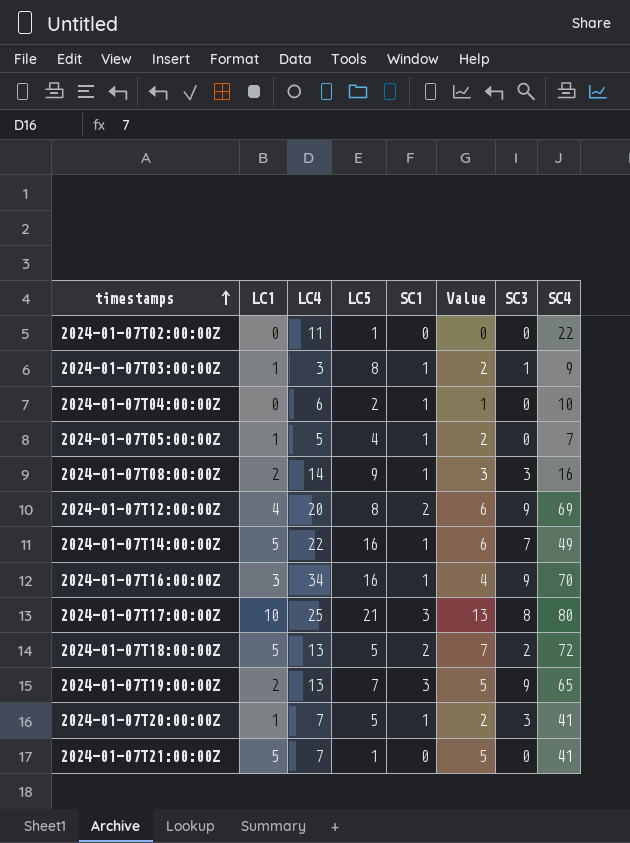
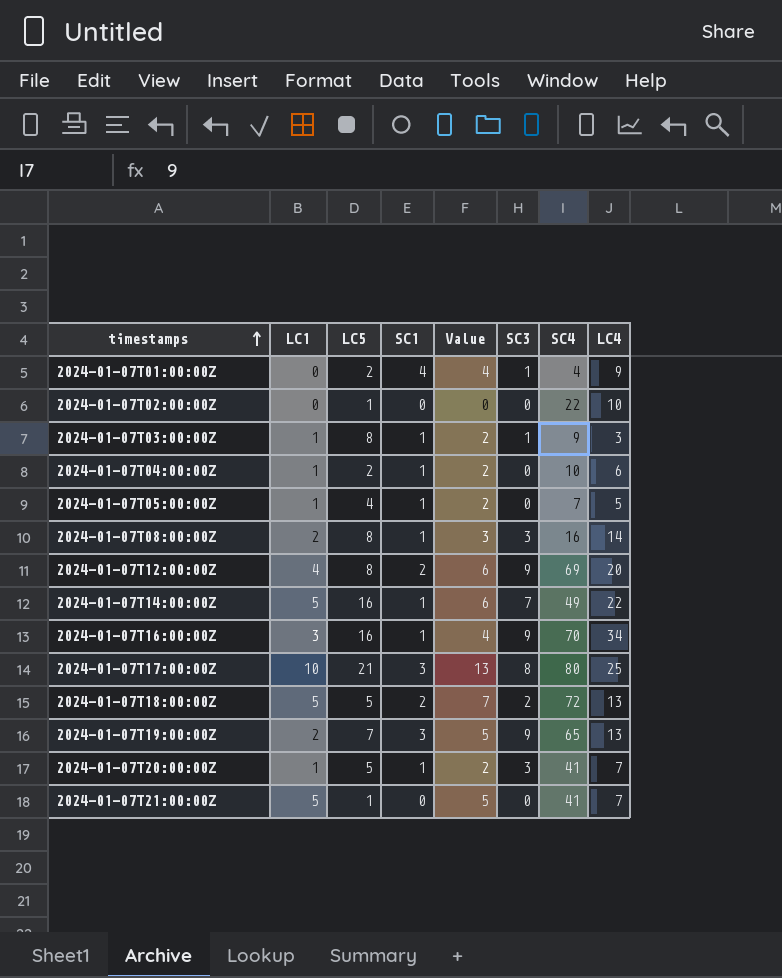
column LC4 | position: 3 -> 8
row 2024-01-07T01:00:00Z: none -> 0 | 2 | 4 | 4 | 1 | 4 | 9
2024-01-07T02:00:00Z | LC4: 11 -> 10
2024-01-07T04:00:00Z | LC1: 0 -> 1
2024-01-07T04:00:00Z | Value: 1 -> 2
2024-01-07T08:00:00Z | LC5: 9 -> 8

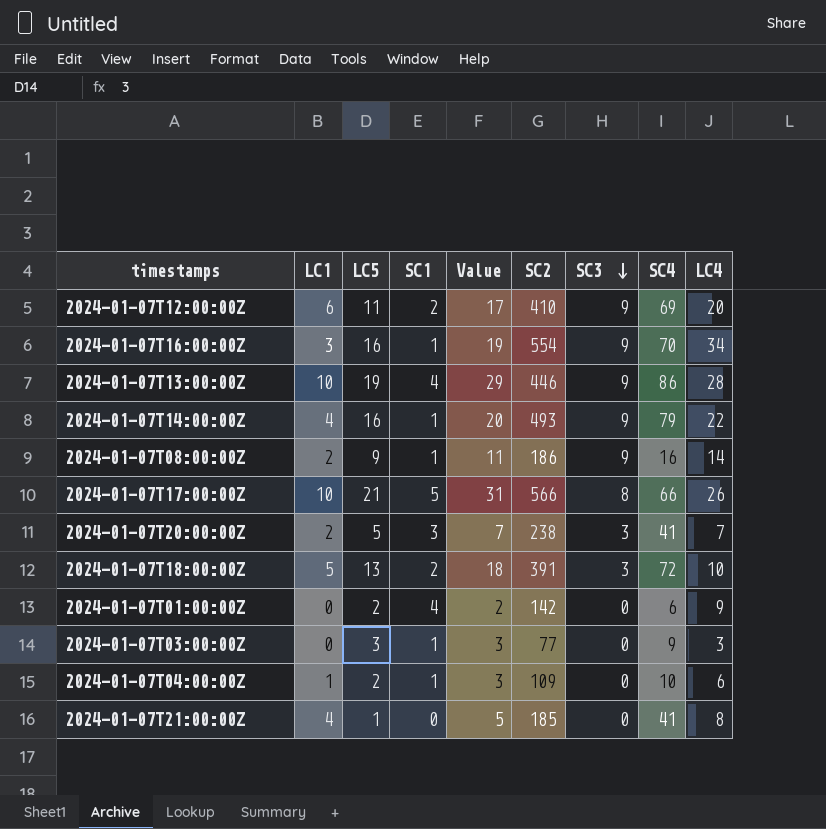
row order: timestamps ascending -> SC3 descending
column Value | formula: [LC1] + [SC1] -> [LC1] + [LC5]
column SC2 | position: none -> 6
row 2024-01-07T02:00:00Z: 0 | 1 | 0 | 0 | 0 | 22 | 10 -> none
row 2024-01-07T05:00:00Z: 1 | 4 | 1 | 2 | 0 | 7 | 5 -> none
row 2024-01-07T19:00:00Z: 2 | 7 | 3 | 5 | 9 | 65 | 13 -> none
2024-01-07T12:00:00Z | LC1: 4 -> 6
2024-01-07T12:00:00Z | LC5: 8 -> 11
row 2024-01-07T13:00:00Z: none -> 10 | 19 | 4 | 29 | 446 | 9 | 86 | 28
2024-01-07T14:00:00Z | LC1: 5 -> 4
2024-01-07T14:00:00Z | SC3: 7 -> 9
2024-01-07T14:00:00Z | SC4: 49 -> 79
2024-01-07T08:00:00Z | LC5: 8 -> 9
2024-01-07T08:00:00Z | SC3: 3 -> 9
2024-01-07T17:00:00Z | SC1: 3 -> 5
2024-01-07T17:00:00Z | SC4: 80 -> 66
2024-01-07T17:00:00Z | LC4: 25 -> 26
2024-01-07T20:00:00Z | LC1: 1 -> 2
2024-01-07T20:00:00Z | SC1: 1 -> 3
2024-01-07T18:00:00Z | LC5: 5 -> 13
2024-01-07T18:00:00Z | SC3: 2 -> 3
2024-01-07T18:00:00Z | LC4: 13 -> 10
2024-01-07T01:00:00Z | SC3: 1 -> 0
2024-01-07T01:00:00Z | SC4: 4 -> 6
2024-01-07T03:00:00Z | LC1: 1 -> 0
2024-01-07T03:00:00Z | LC5: 8 -> 3
2024-01-07T03:00:00Z | SC3: 1 -> 0
2024-01-07T21:00:00Z | LC1: 5 -> 4
2024-01-07T21:00:00Z | LC4: 7 -> 8

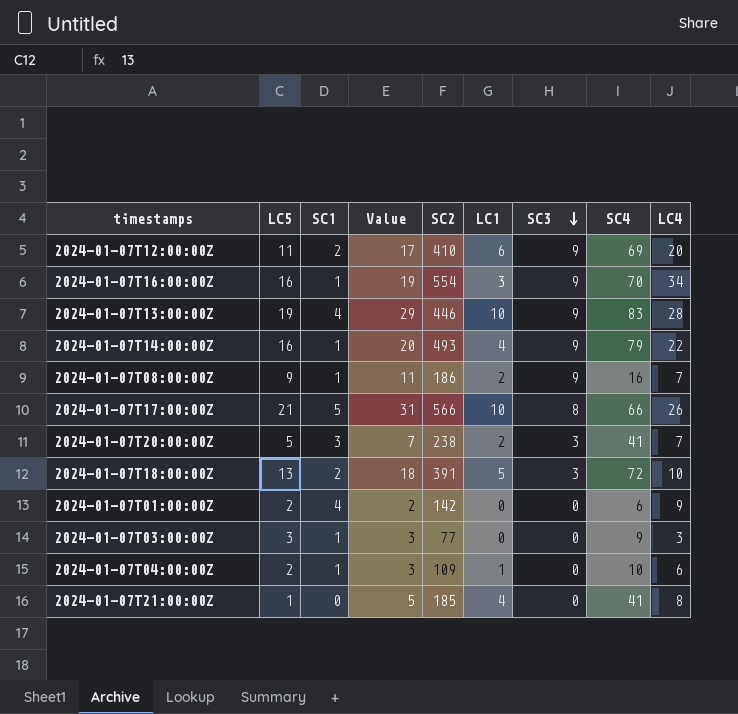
column LC1 | position: 2 -> 6
2024-01-07T13:00:00Z | SC4: 86 -> 83
2024-01-07T08:00:00Z | LC4: 14 -> 7

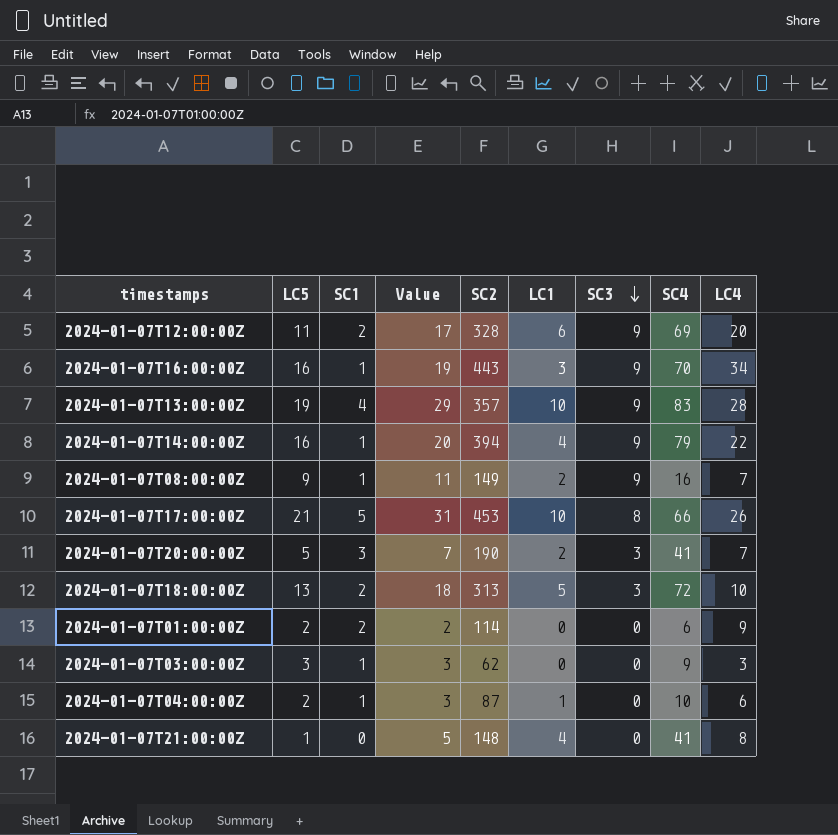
2024-01-07T12:00:00Z | SC2: 410 -> 328
2024-01-07T16:00:00Z | SC2: 554 -> 443
2024-01-07T13:00:00Z | SC2: 446 -> 357
2024-01-07T14:00:00Z | SC2: 493 -> 394
2024-01-07T08:00:00Z | SC2: 186 -> 149
2024-01-07T17:00:00Z | SC2: 566 -> 453
2024-01-07T20:00:00Z | SC2: 238 -> 190
2024-01-07T18:00:00Z | SC2: 391 -> 313
2024-01-07T01:00:00Z | SC1: 4 -> 2
2024-01-07T01:00:00Z | SC2: 142 -> 114
2024-01-07T03:00:00Z | SC2: 77 -> 62
2024-01-07T04:00:00Z | SC2: 109 -> 87
2024-01-07T21:00:00Z | SC2: 185 -> 148

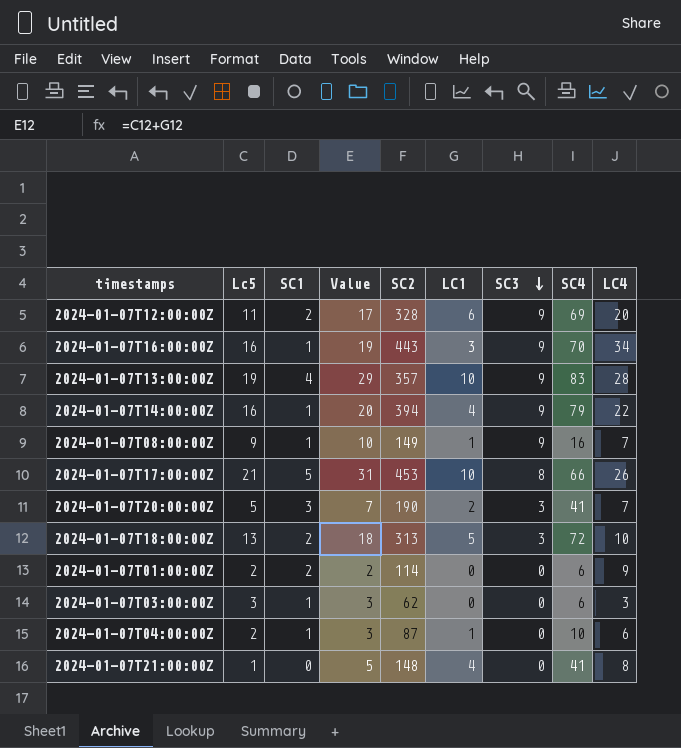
column name: LC5 -> Lc5
2024-01-07T08:00:00Z | Value: 11 -> 10
2024-01-07T08:00:00Z | LC1: 2 -> 1
2024-01-07T03:00:00Z | SC4: 9 -> 6

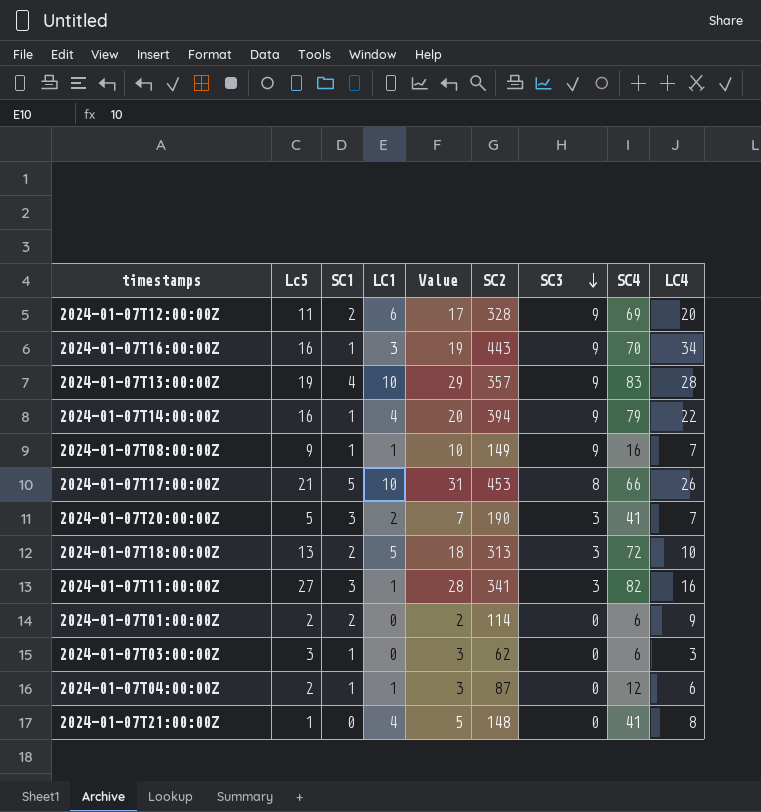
column LC1 | position: 6 -> 4
row 2024-01-07T11:00:00Z: none -> 27 | 3 | 1 | 28 | 341 | 3 | 82 | 16
2024-01-07T04:00:00Z | SC4: 10 -> 12

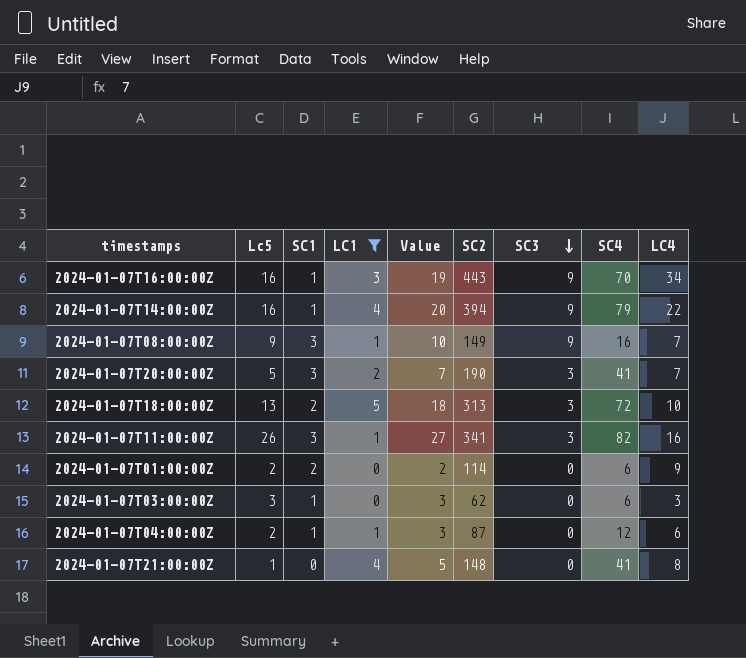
filter: none -> LC1 <= 5
2024-01-07T08:00:00Z | SC1: 1 -> 3
2024-01-07T11:00:00Z | Lc5: 27 -> 26
2024-01-07T11:00:00Z | Value: 28 -> 27

